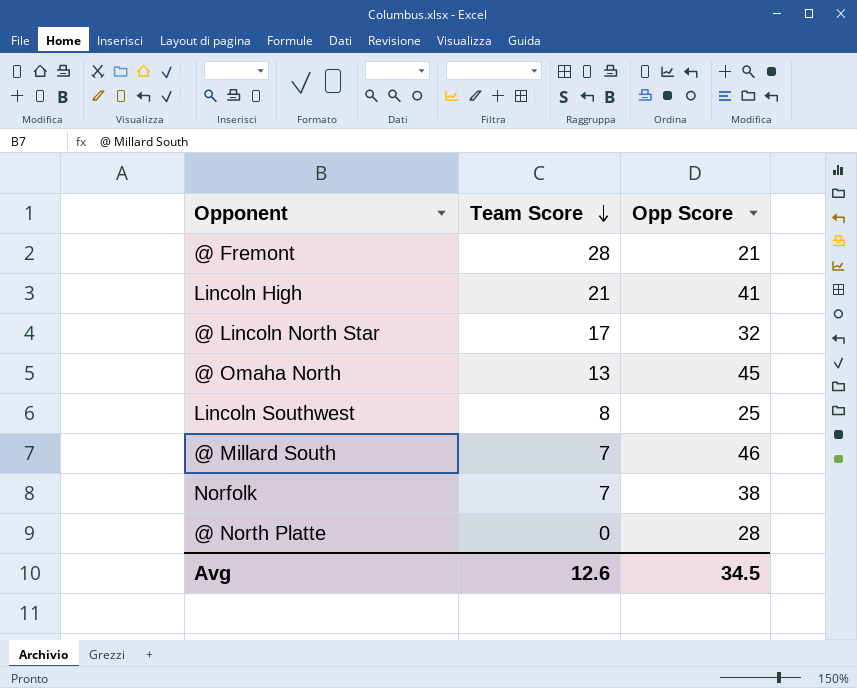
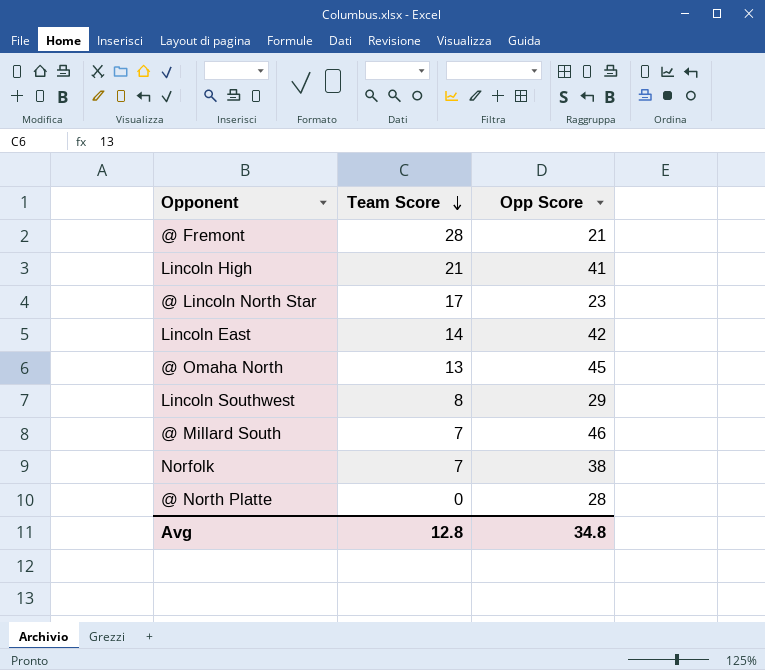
@ Lincoln North Star | Opp Score: 32 -> 23
row Lincoln East: none -> 14 | 42
Lincoln Southwest | Opp Score: 25 -> 29
Avg | Team Score: 12.6 -> 12.8
Avg | Opp Score: 34.5 -> 34.8

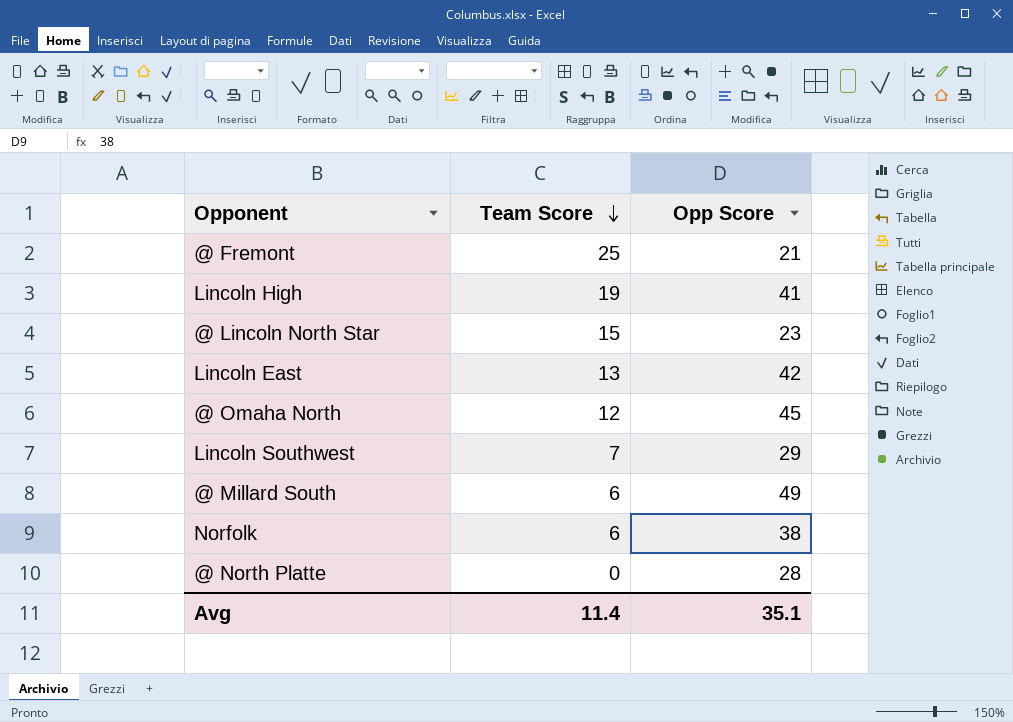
@ Fremont | Team Score: 28 -> 25
Lincoln High | Team Score: 21 -> 19
@ Lincoln North Star | Team Score: 17 -> 15
Lincoln East | Team Score: 14 -> 13
@ Omaha North | Team Score: 13 -> 12
Lincoln Southwest | Team Score: 8 -> 7
@ Millard South | Team Score: 7 -> 6
@ Millard South | Opp Score: 46 -> 49
Norfolk | Team Score: 7 -> 6
Avg | Team Score: 12.8 -> 11.4
Avg | Opp Score: 34.8 -> 35.1

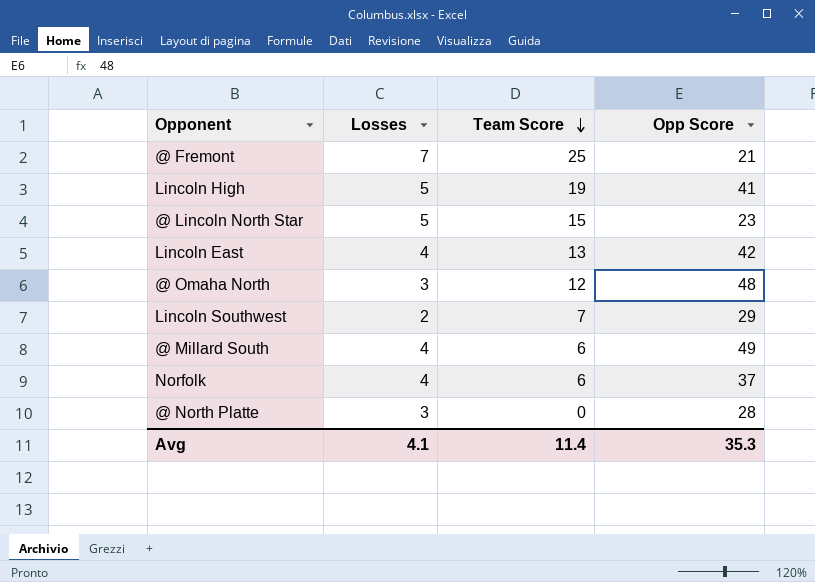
column Losses | position: none -> 2
@ Omaha North | Opp Score: 45 -> 48
Norfolk | Opp Score: 38 -> 37
Avg | Opp Score: 35.1 -> 35.3

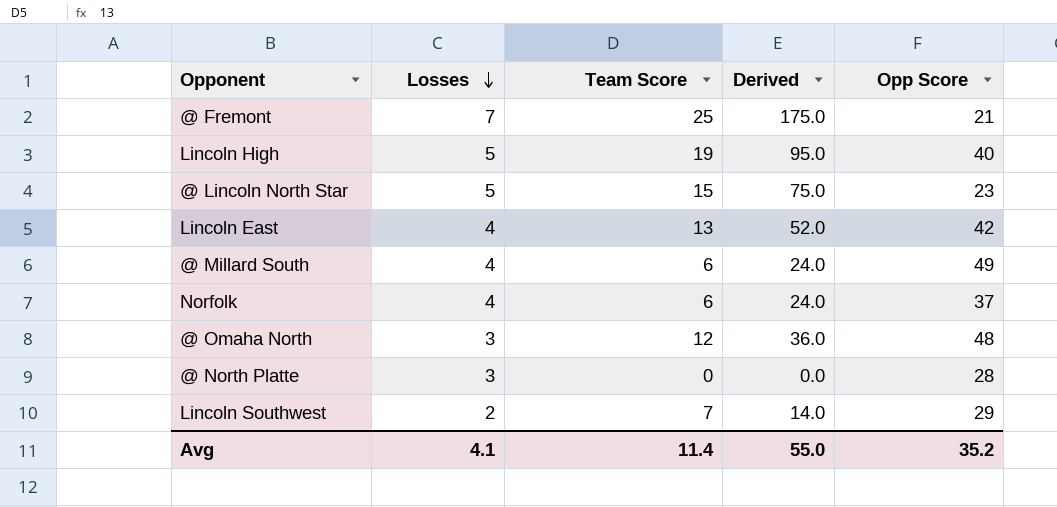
row order: Team Score descending -> Losses descending
column Derived | formula: none -> [Losses] * [Team Score]
Lincoln High | Opp Score: 41 -> 40
Avg | Opp Score: 35.3 -> 35.2

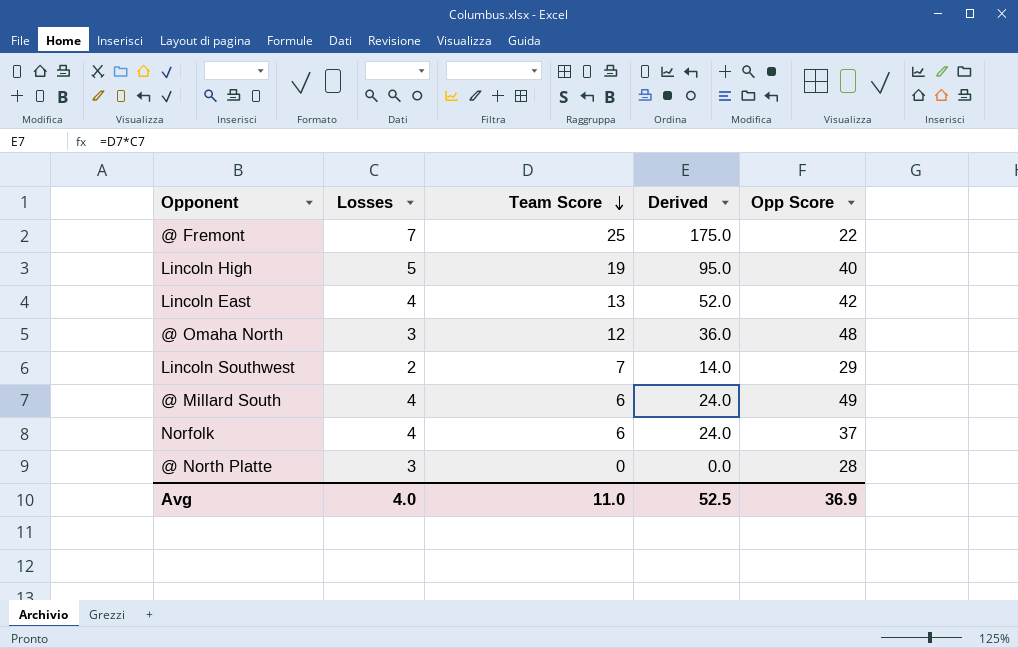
row order: Losses descending -> Team Score descending
row @ Lincoln North Star: 5 | 15 | 75.0 | 23 -> none
@ Fremont | Opp Score: 21 -> 22
Avg | Losses: 4.1 -> 4.0
Avg | Team Score: 11.4 -> 11.0
Avg | Derived: 55.0 -> 52.5
Avg | Opp Score: 35.2 -> 36.9

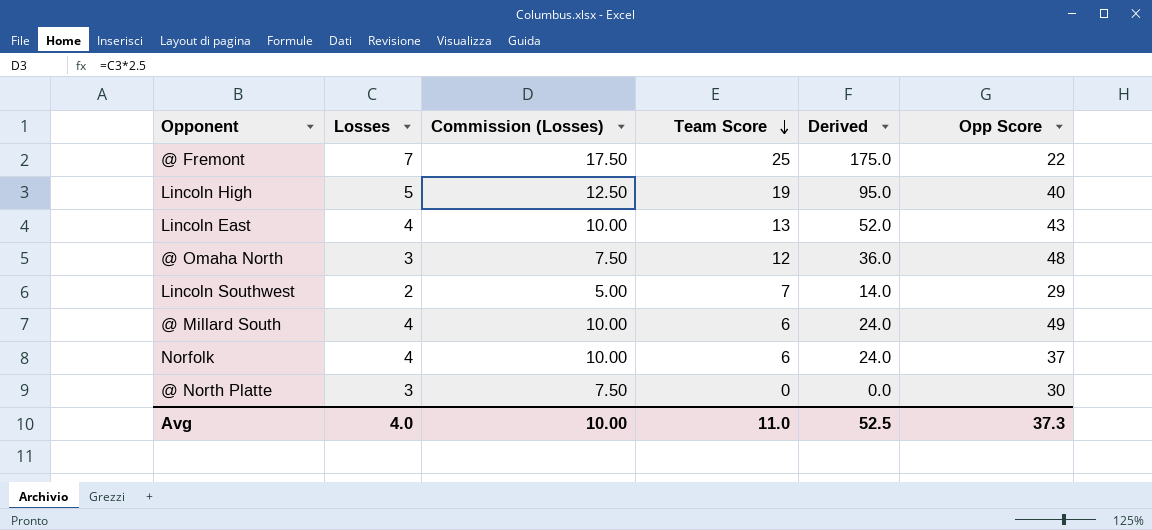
column Commission (Losses) | formula: none -> [Losses] * 2.5
Lincoln East | Opp Score: 42 -> 43
@ North Platte | Opp Score: 28 -> 30
Avg | Opp Score: 36.9 -> 37.3

